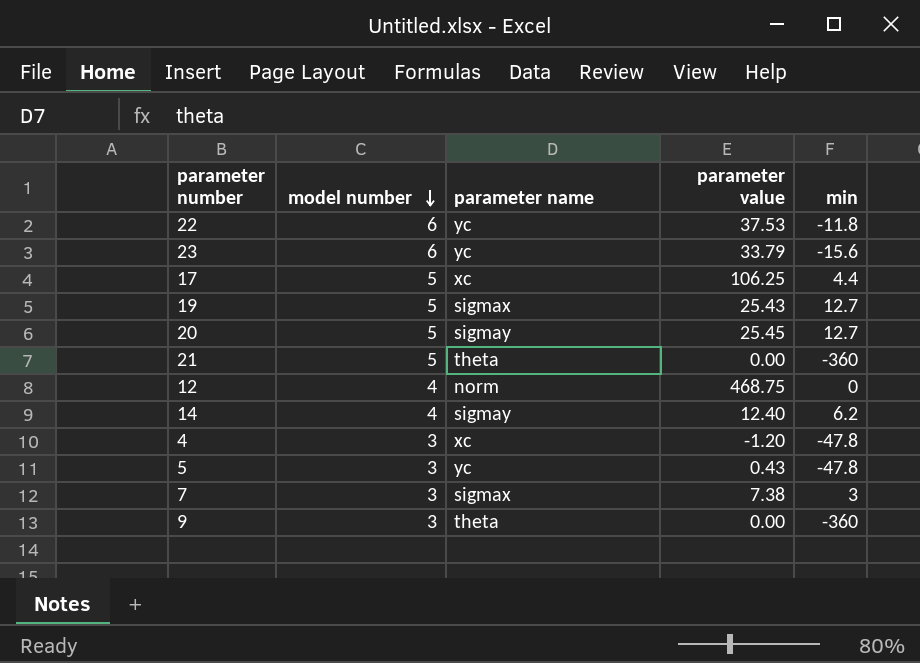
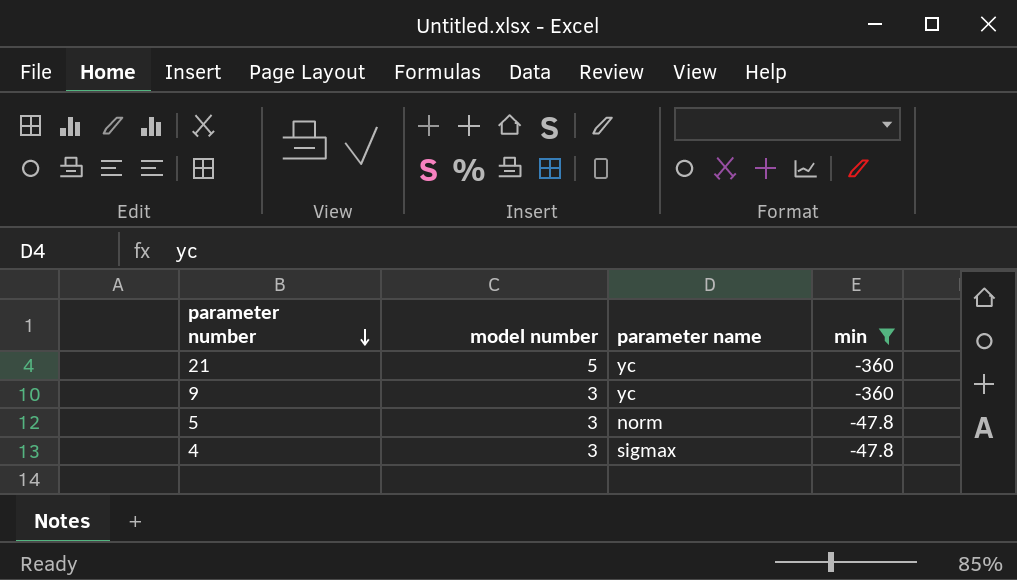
filter: none -> min <= -47.8
row order: model number descending -> parameter number descending
column parameter value | position: 4 -> none
21 | parameter name: theta -> yc
9 | parameter name: theta -> yc
5 | parameter name: yc -> norm
4 | parameter name: xc -> sigmax

